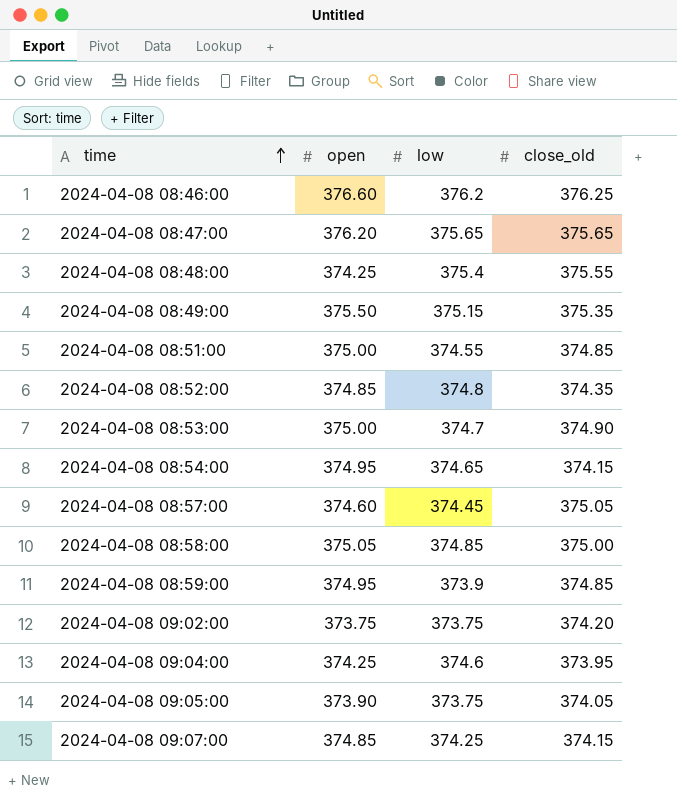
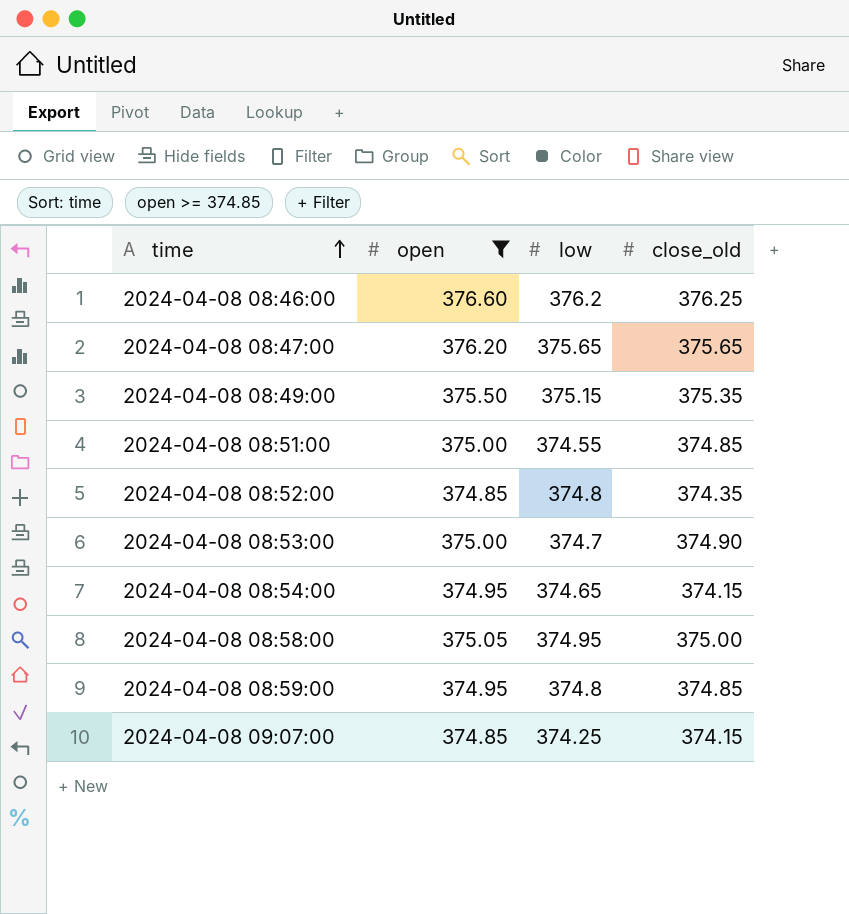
filter: none -> open >= 374.85
2024-04-08 08:58:00 | low: 374.85 -> 374.95
2024-04-08 08:59:00 | low: 373.9 -> 374.8

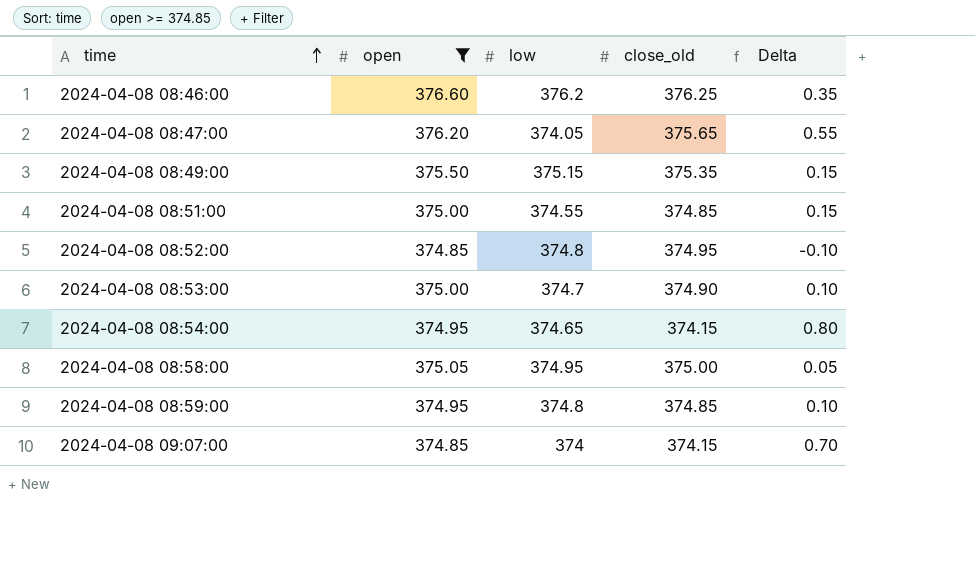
column Delta | formula: none -> [open] - [close_old]
2024-04-08 08:47:00 | low: 375.65 -> 374.05
2024-04-08 08:52:00 | close_old: 374.35 -> 374.95
2024-04-08 09:07:00 | low: 374.25 -> 374

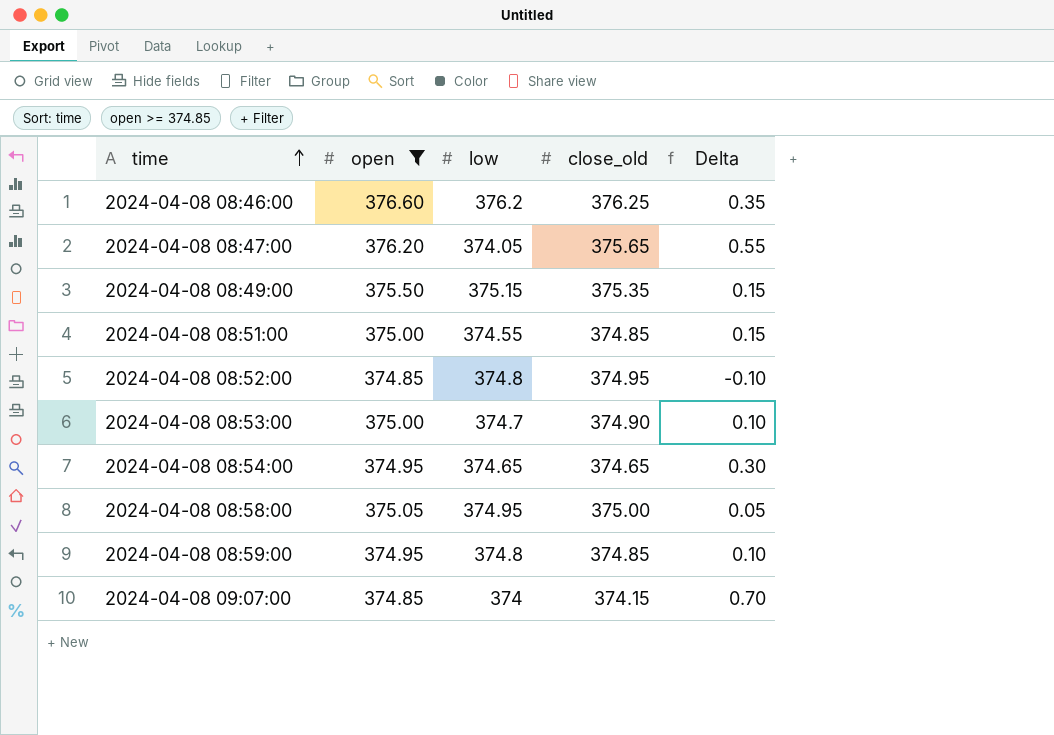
2024-04-08 08:54:00 | close_old: 374.15 -> 374.65
2024-04-08 08:54:00 | Delta: 0.80 -> 0.30

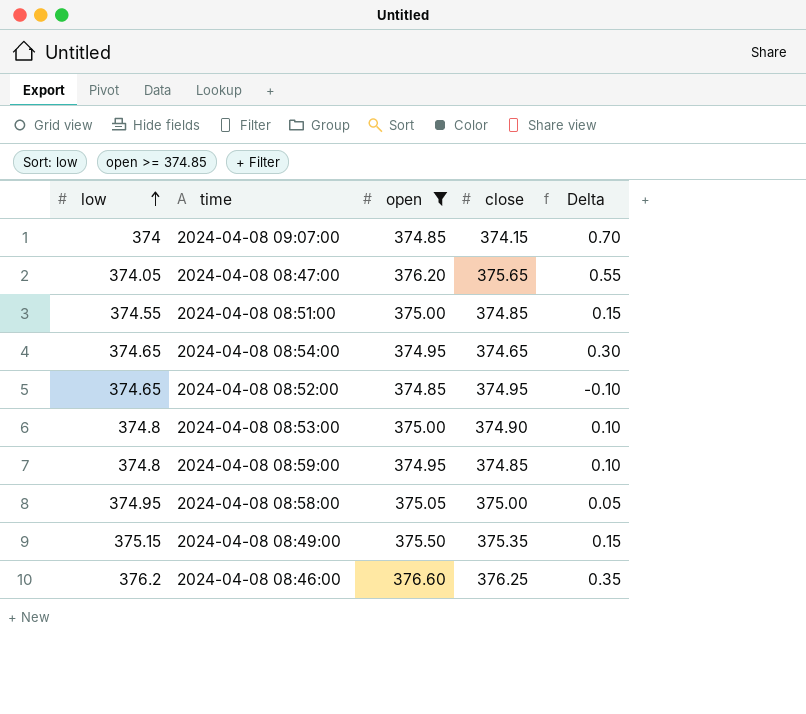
row order: time ascending -> low ascending
column low | position: 3 -> 1
column name: close_old -> close
2024-04-08 08:52:00 | low: 374.8 -> 374.65
2024-04-08 08:53:00 | low: 374.7 -> 374.8

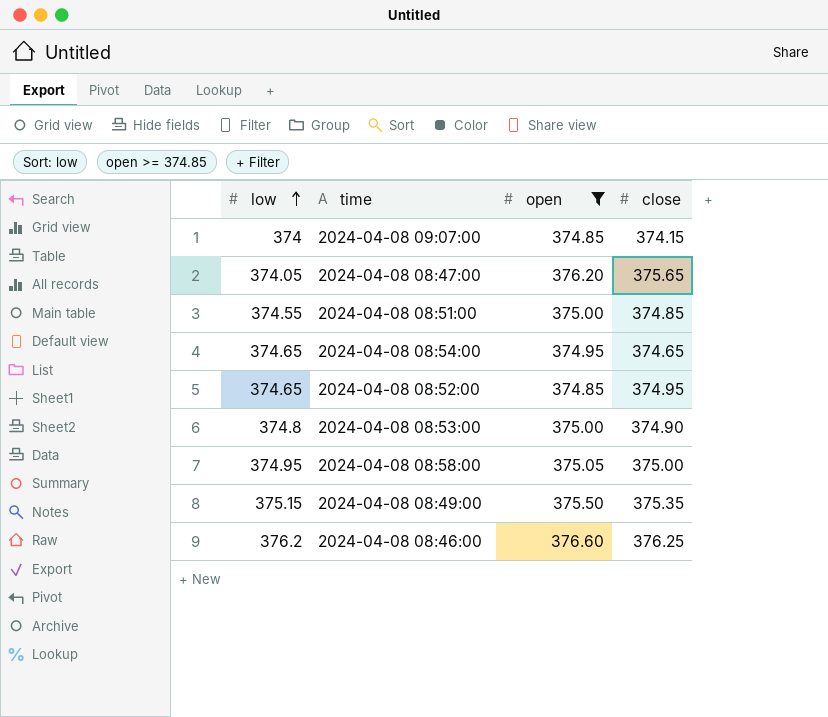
column Delta | formula: [open] - [close] -> none
row 2024-04-08 08:59:00: 374.8 | 374.95 | 374.85 | 0.10 -> none

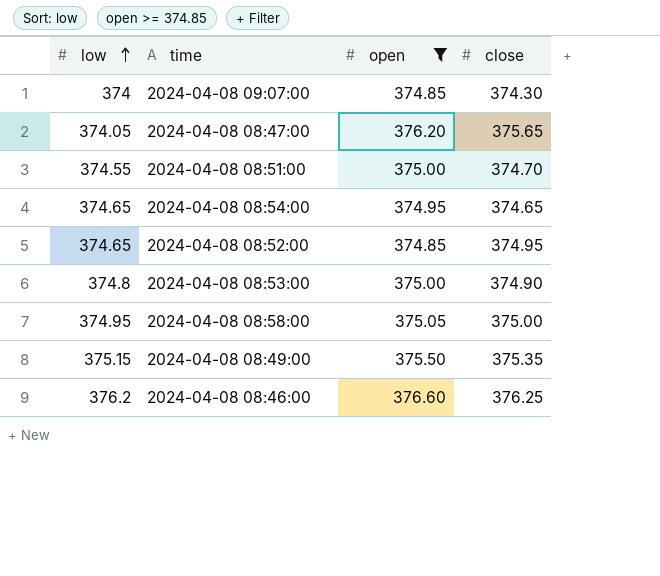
2024-04-08 09:07:00 | close: 374.15 -> 374.30
2024-04-08 08:51:00 | close: 374.85 -> 374.70

